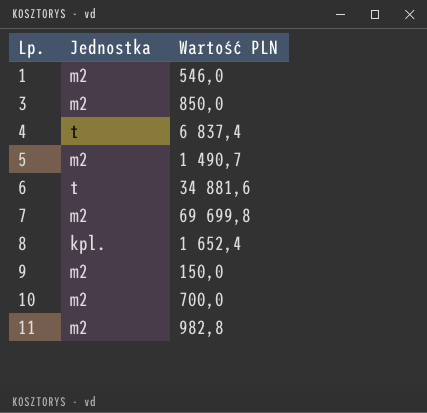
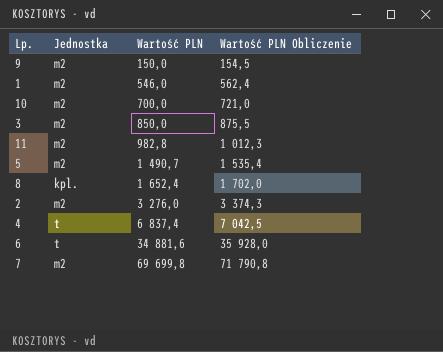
row order: Lp. ascending -> Wartość PLN ascending
column Wartość PLN Obliczenie | formula: none -> [Wartość PLN] * 1,03
row 2: none -> m2 | 3 276,0 | 3 374,3

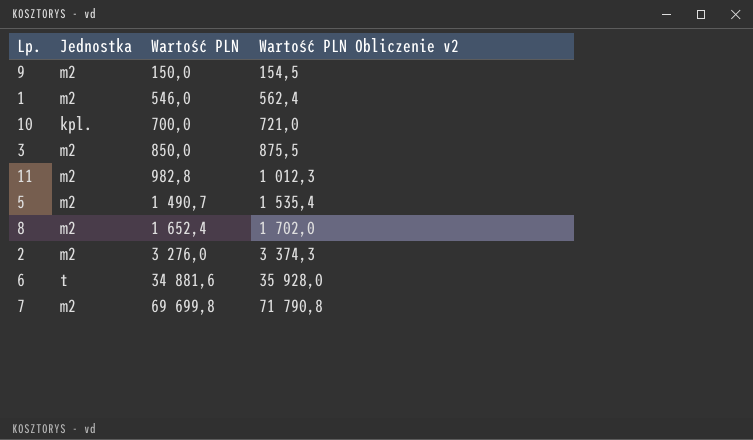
column name: Wartość PLN Obliczenie -> Wartość PLN Obliczenie v2
row 4: t | 6 837,4 | 7 042,5 -> none
10 | Jednostka: m2 -> kpl.
8 | Jednostka: kpl. -> m2

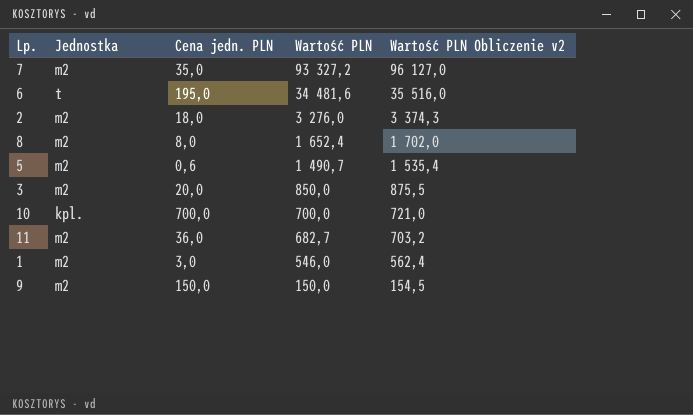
row order: Wartość PLN ascending -> Wartość PLN descending
column Cena jedn. PLN | position: none -> 3
7 | Wartość PLN: 69 699,8 -> 93 327,2
7 | Wartość PLN Obliczenie v2: 71 790,8 -> 96 127,0
6 | Wartość PLN: 34 881,6 -> 34 481,6
6 | Wartość PLN Obliczenie v2: 35 928,0 -> 35 516,0
11 | Wartość PLN: 982,8 -> 682,7
11 | Wartość PLN Obliczenie v2: 1 012,3 -> 703,2

